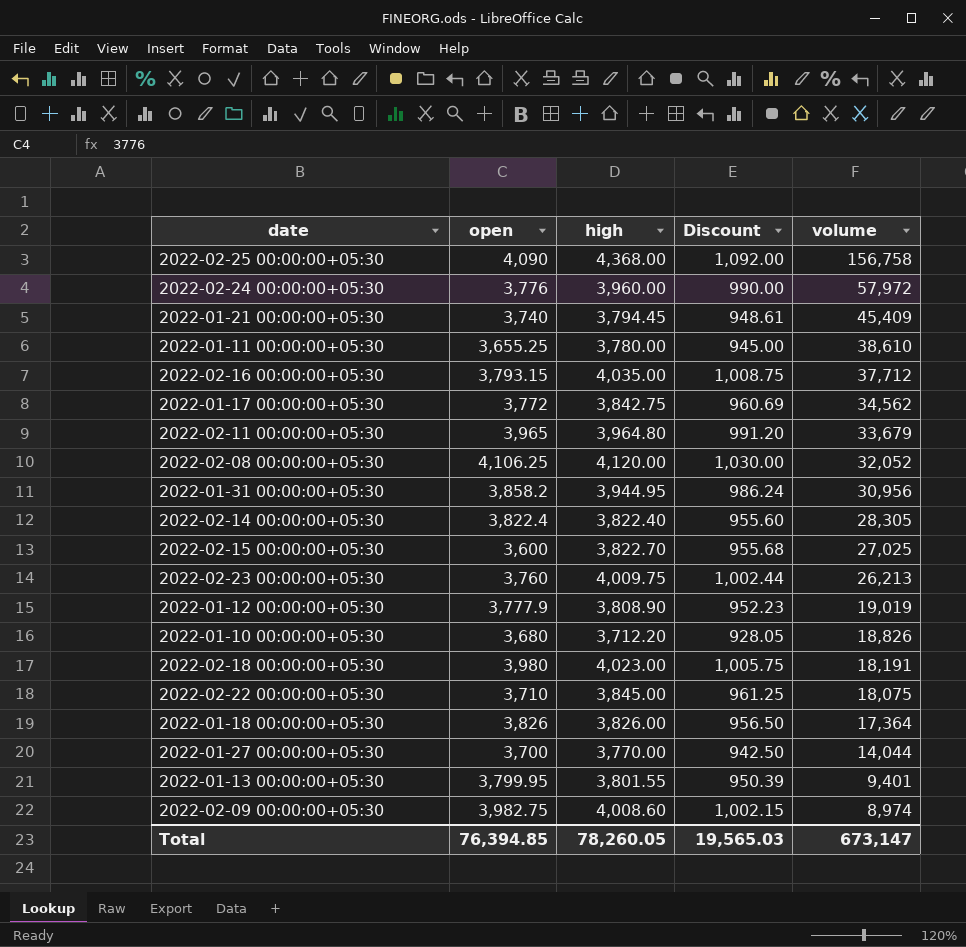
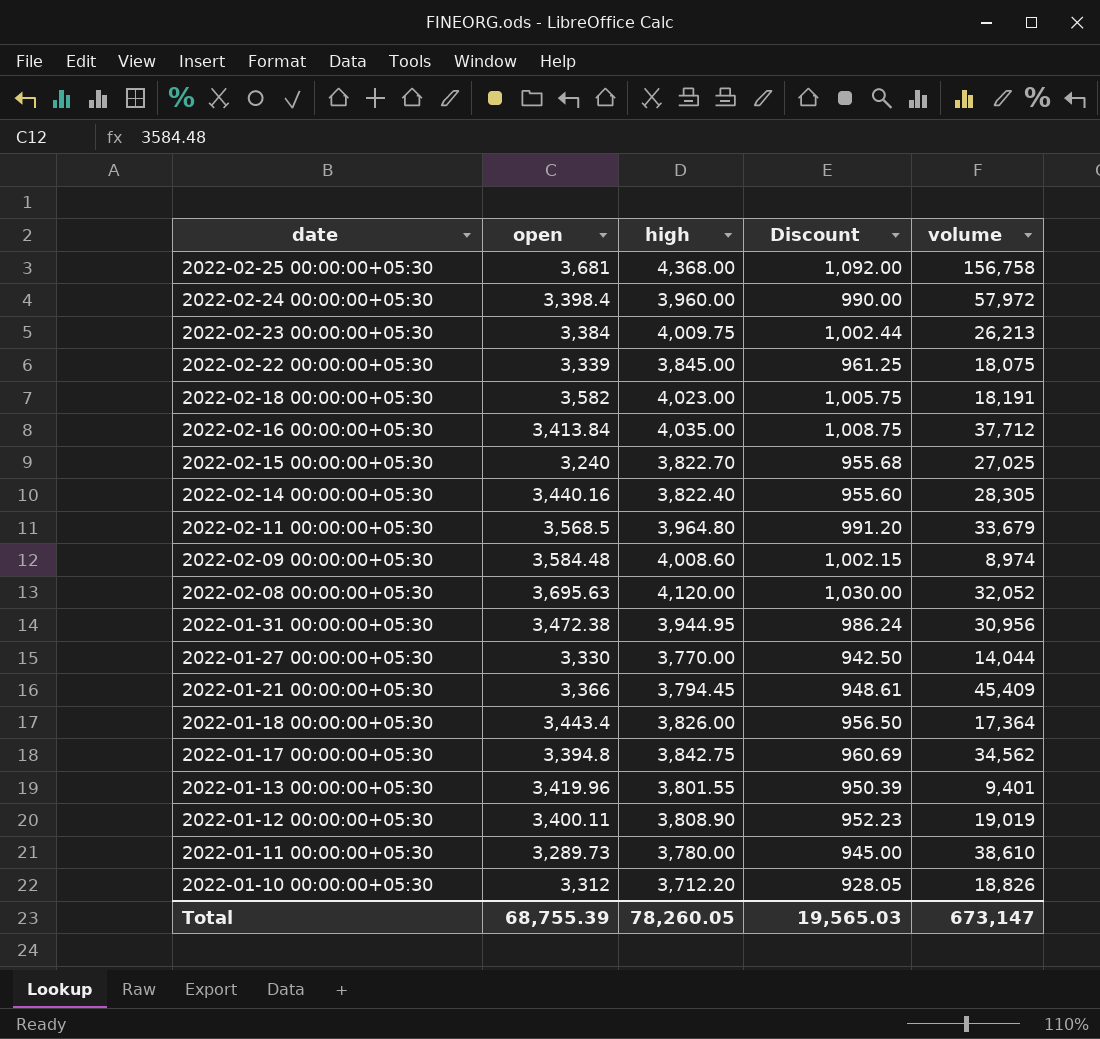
row order: volume descending -> date descending
2022-02-25 00:00:00+05:30 | open: 4,090 -> 3,681
2022-02-24 00:00:00+05:30 | open: 3,776 -> 3,398.4
2022-02-23 00:00:00+05:30 | open: 3,760 -> 3,384
2022-02-22 00:00:00+05:30 | open: 3,710 -> 3,339
2022-02-18 00:00:00+05:30 | open: 3,980 -> 3,582
2022-02-16 00:00:00+05:30 | open: 3,793.15 -> 3,413.84
2022-02-15 00:00:00+05:30 | open: 3,600 -> 3,240
2022-02-14 00:00:00+05:30 | open: 3,822.4 -> 3,440.16
2022-02-11 00:00:00+05:30 | open: 3,965 -> 3,568.5
2022-02-09 00:00:00+05:30 | open: 3,982.75 -> 3,584.48
2022-02-08 00:00:00+05:30 | open: 4,106.25 -> 3,695.63
2022-01-31 00:00:00+05:30 | open: 3,858.2 -> 3,472.38
2022-01-27 00:00:00+05:30 | open: 3,700 -> 3,330
2022-01-21 00:00:00+05:30 | open: 3,740 -> 3,366
2022-01-18 00:00:00+05:30 | open: 3,826 -> 3,443.4
2022-01-17 00:00:00+05:30 | open: 3,772 -> 3,394.8
2022-01-13 00:00:00+05:30 | open: 3,799.95 -> 3,419.96
2022-01-12 00:00:00+05:30 | open: 3,777.9 -> 3,400.11
2022-01-11 00:00:00+05:30 | open: 3,655.25 -> 3,289.73
2022-01-10 00:00:00+05:30 | open: 3,680 -> 3,312
Total | open: 76,394.85 -> 68,755.39

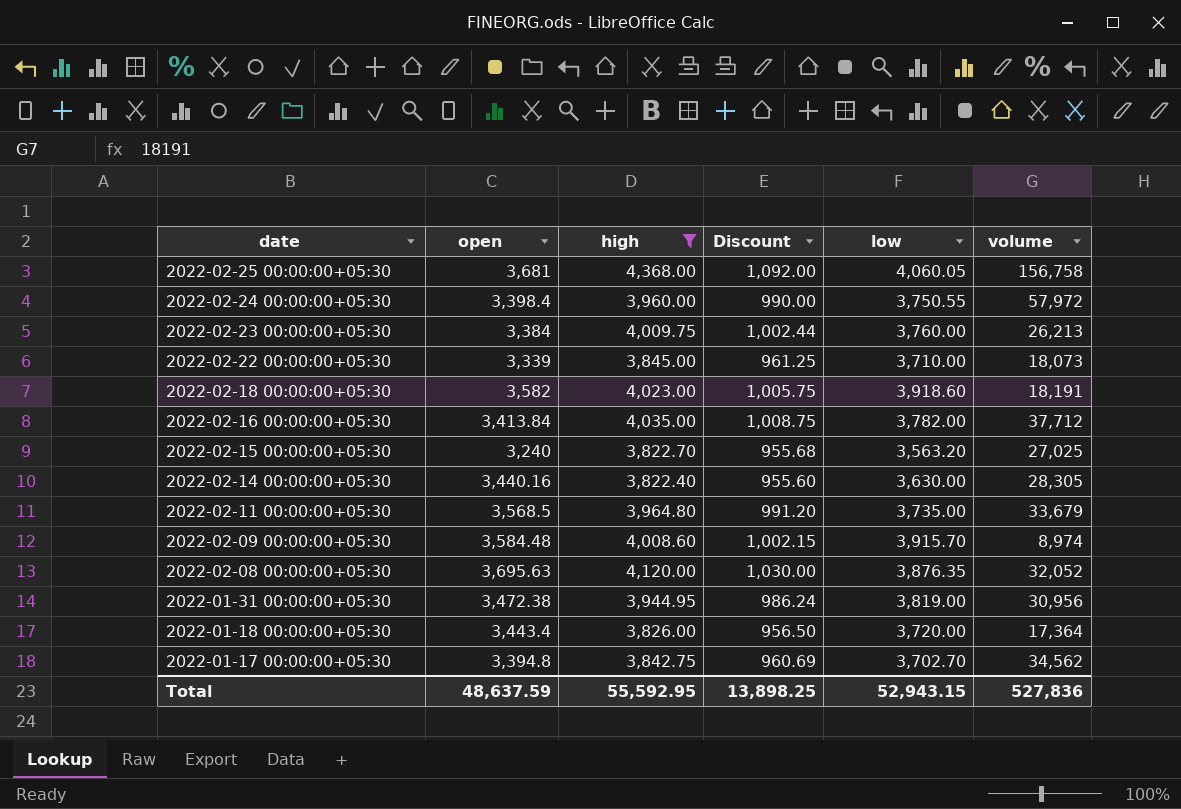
filter: none -> high >= 3,822.40
column low | position: none -> 5
2022-02-22 00:00:00+05:30 | volume: 18,075 -> 18,073
Total | open: 68,755.39 -> 48,637.59
Total | high: 78,260.05 -> 55,592.95
Total | Discount: 19,565.03 -> 13,898.25
Total | volume: 673,147 -> 527,836

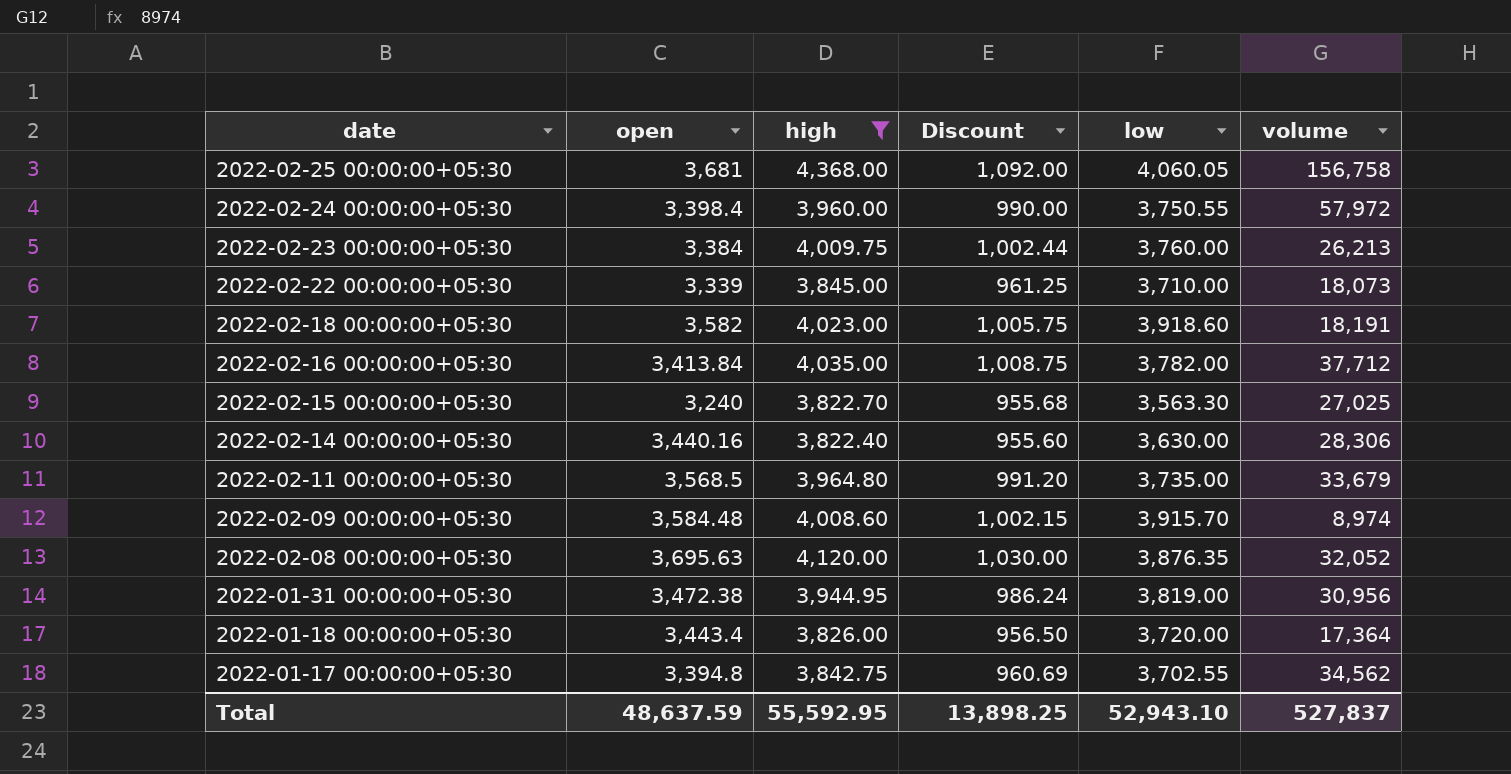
2022-02-15 00:00:00+05:30 | low: 3,563.20 -> 3,563.30
2022-02-14 00:00:00+05:30 | volume: 28,305 -> 28,306
2022-01-17 00:00:00+05:30 | low: 3,702.70 -> 3,702.55
Total | low: 52,943.15 -> 52,943.10
Total | volume: 527,836 -> 527,837

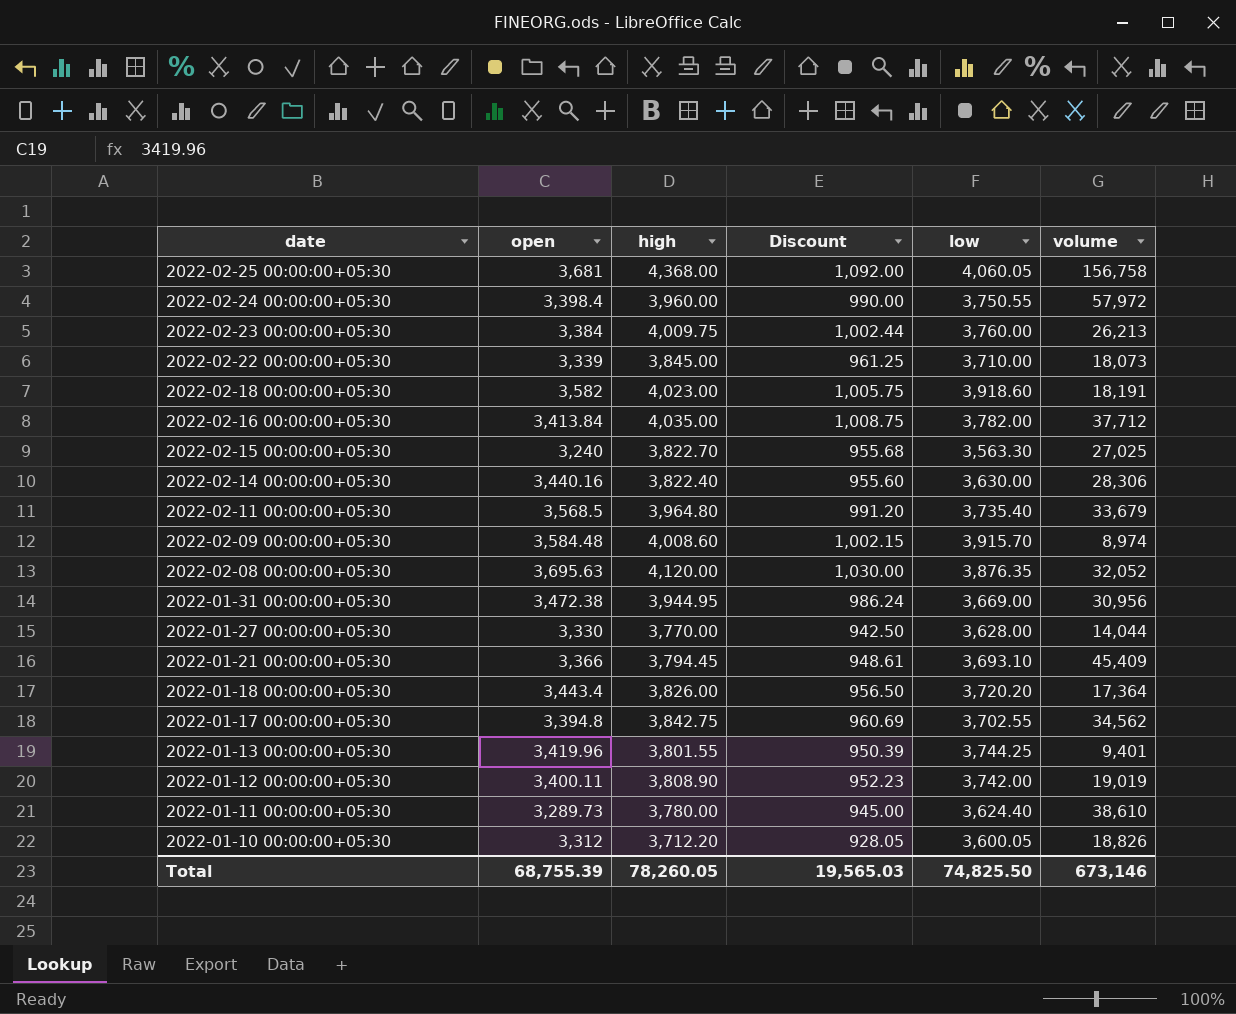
filter: high >= 3,822.40 -> none
2022-02-11 00:00:00+05:30 | low: 3,735.00 -> 3,735.40
2022-01-31 00:00:00+05:30 | low: 3,819.00 -> 3,669.00
2022-01-18 00:00:00+05:30 | low: 3,720.00 -> 3,720.20
Total | open: 48,637.59 -> 68,755.39
Total | high: 55,592.95 -> 78,260.05
Total | Discount: 13,898.25 -> 19,565.03
Total | low: 52,943.10 -> 74,825.50
Total | volume: 527,837 -> 673,146

